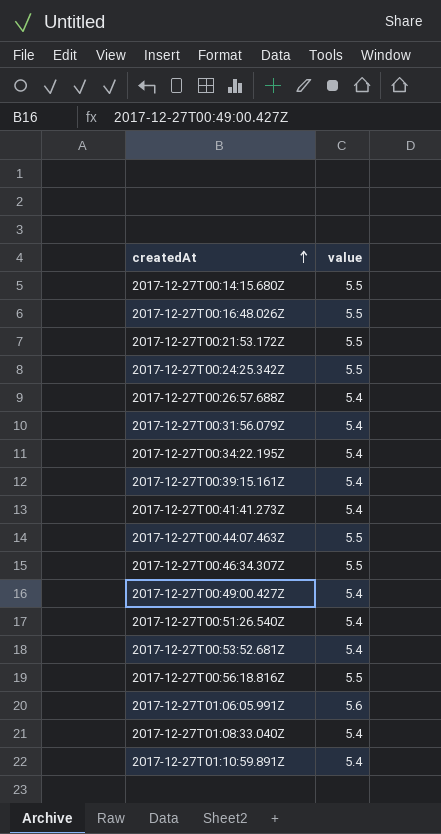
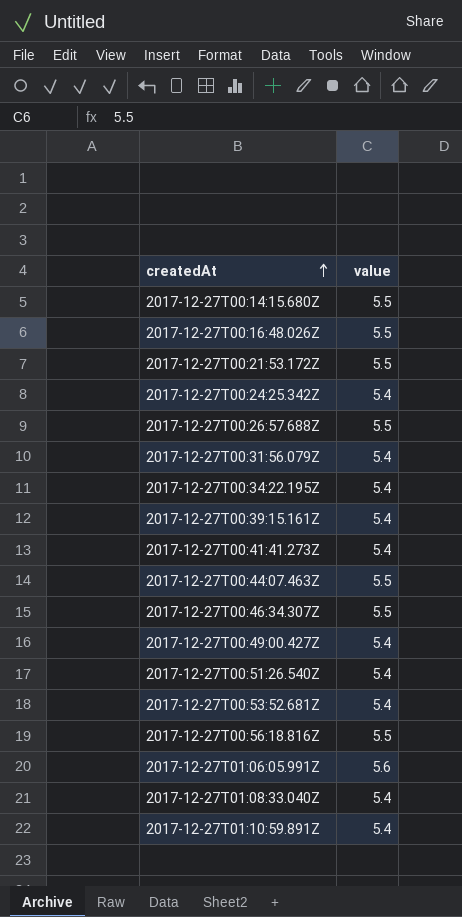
2017-12-27T00:24:25.342Z | value: 5.5 -> 5.4
2017-12-27T00:26:57.688Z | value: 5.4 -> 5.5

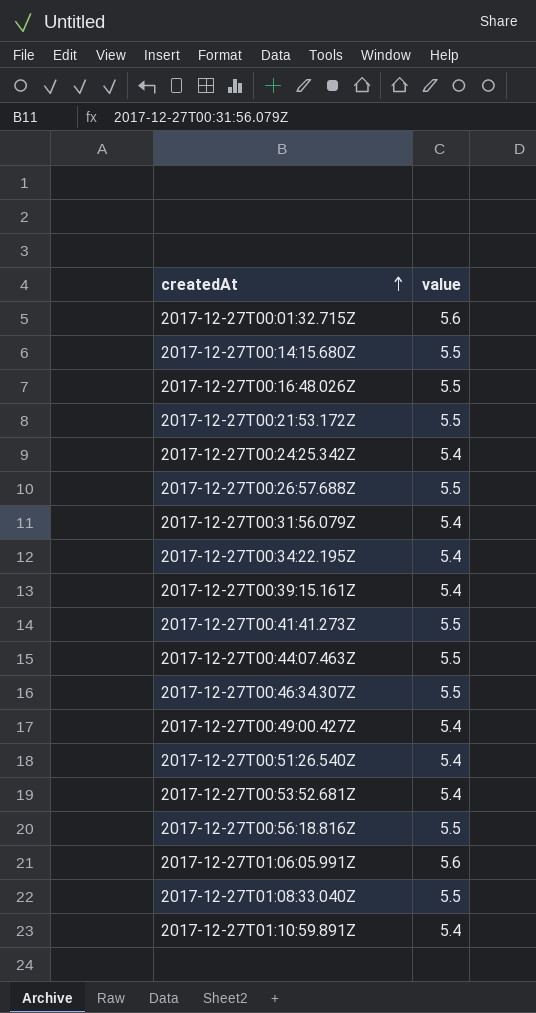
row 2017-12-27T00:01:32.715Z: none -> 5.6
2017-12-27T00:41:41.273Z | value: 5.4 -> 5.5
2017-12-27T01:08:33.040Z | value: 5.4 -> 5.5

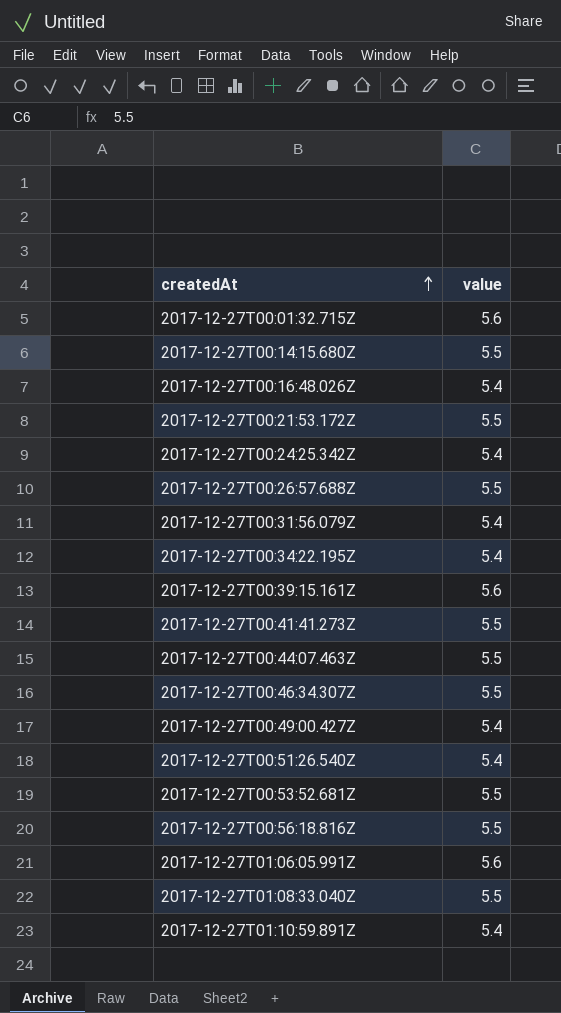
2017-12-27T00:16:48.026Z | value: 5.5 -> 5.4
2017-12-27T00:39:15.161Z | value: 5.4 -> 5.6
2017-12-27T00:53:52.681Z | value: 5.4 -> 5.5

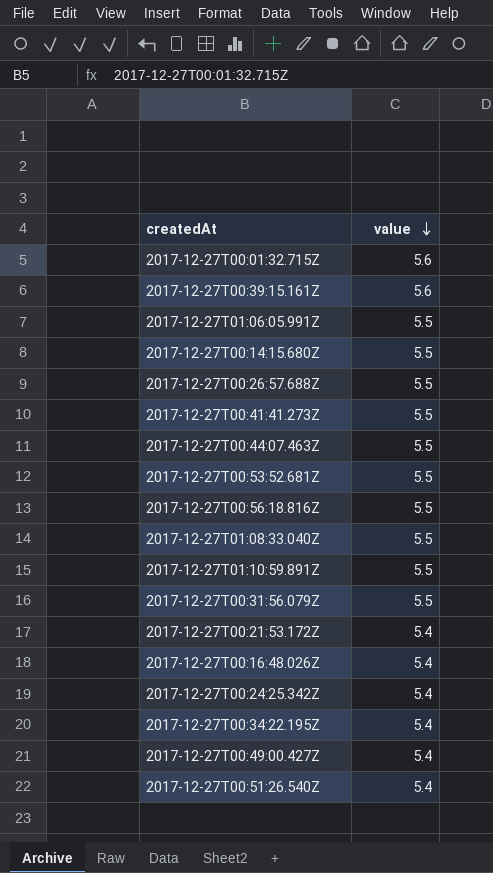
row order: createdAt ascending -> value descending
row 2017-12-27T00:46:34.307Z: 5.5 -> none
2017-12-27T01:06:05.991Z | value: 5.6 -> 5.5
2017-12-27T01:10:59.891Z | value: 5.4 -> 5.5
2017-12-27T00:31:56.079Z | value: 5.4 -> 5.5
2017-12-27T00:21:53.172Z | value: 5.5 -> 5.4

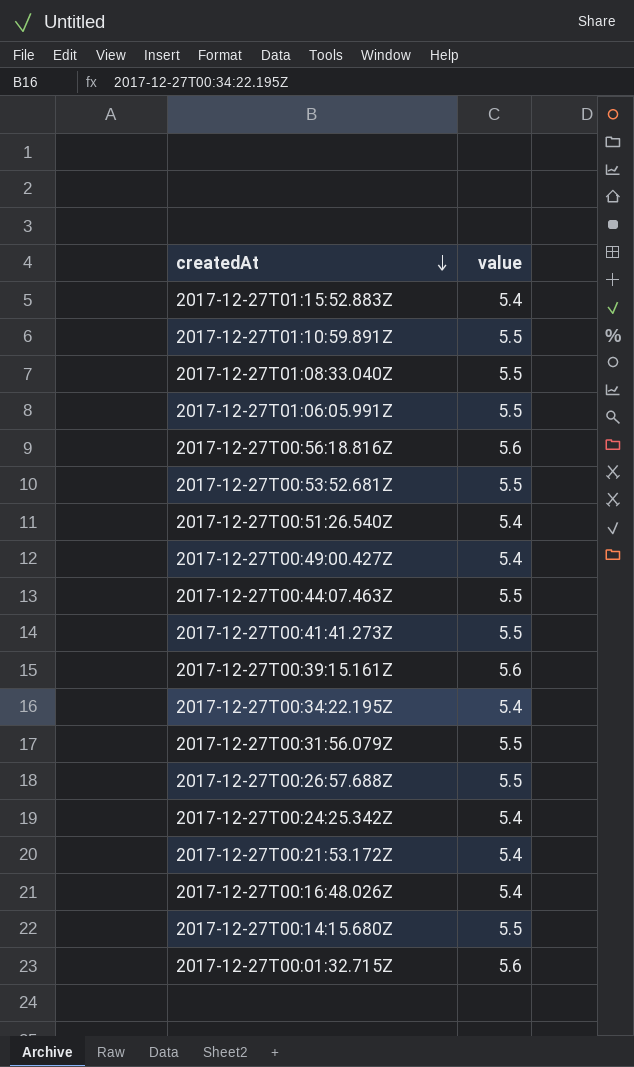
row order: value descending -> createdAt descending
row 2017-12-27T01:15:52.883Z: none -> 5.4
2017-12-27T00:56:18.816Z | value: 5.5 -> 5.6

